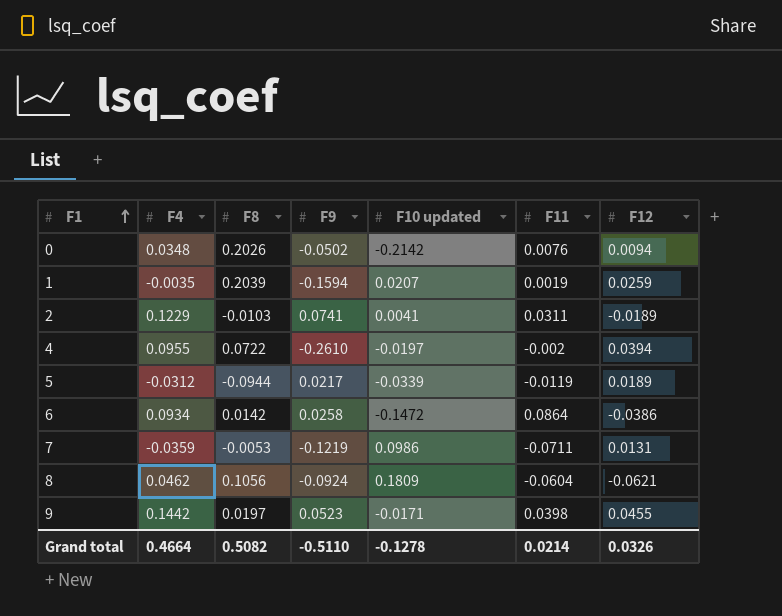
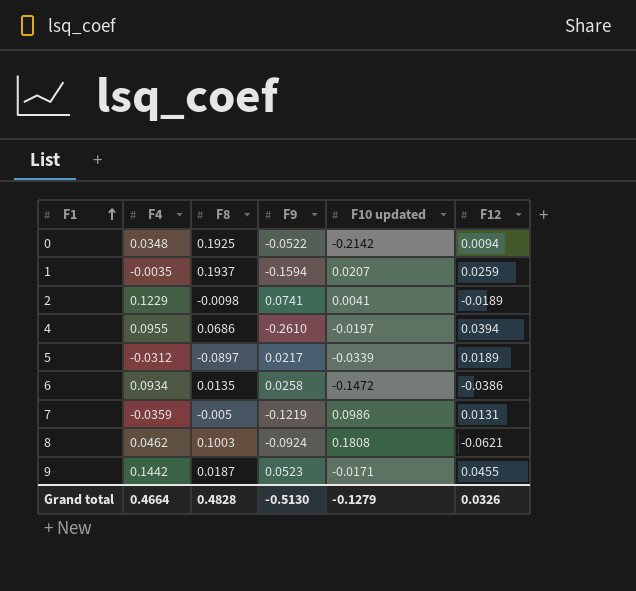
column F11 | position: 6 -> none
0 | F8: 0.2026 -> 0.1925
0 | F9: -0.0502 -> -0.0522
1 | F8: 0.2039 -> 0.1937
2 | F8: -0.0103 -> -0.0098
4 | F8: 0.0722 -> 0.0686
5 | F8: -0.0944 -> -0.0897
6 | F8: 0.0142 -> 0.0135
7 | F8: -0.0053 -> -0.005
8 | F8: 0.1056 -> 0.1003
8 | F10 updated: 0.1809 -> 0.1808
9 | F8: 0.0197 -> 0.0187
Grand total | F8: 0.5082 -> 0.4828
Grand total | F9: -0.5110 -> -0.5130
Grand total | F10 updated: -0.1278 -> -0.1279

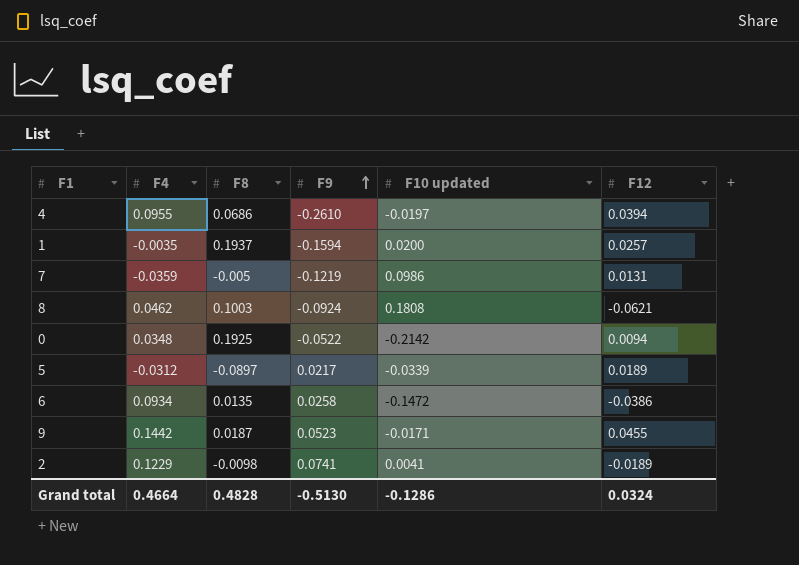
row order: F1 ascending -> F9 ascending
1 | F10 updated: 0.0207 -> 0.0200
1 | F12: 0.0259 -> 0.0257
Grand total | F10 updated: -0.1279 -> -0.1286
Grand total | F12: 0.0326 -> 0.0324

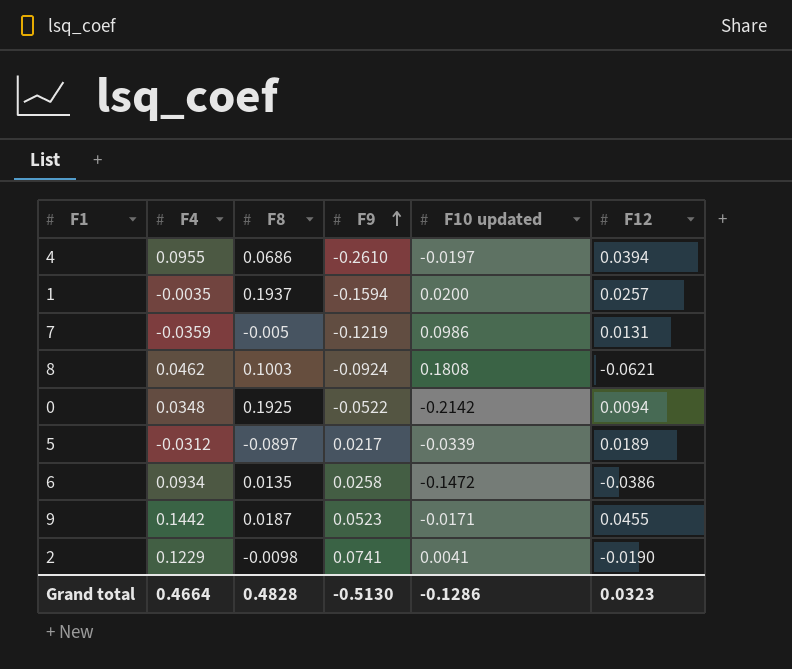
2 | F12: -0.0189 -> -0.0190
Grand total | F12: 0.0324 -> 0.0323

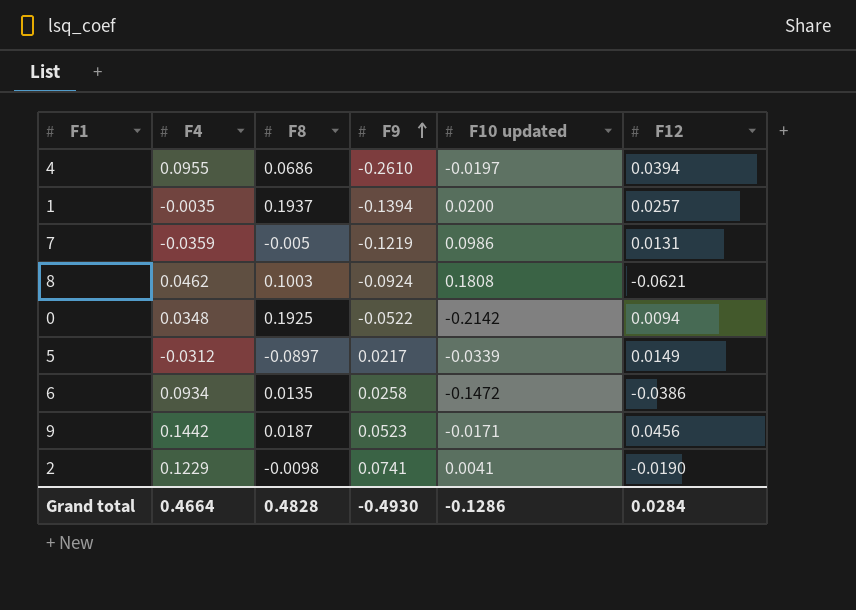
1 | F9: -0.1594 -> -0.1394
5 | F12: 0.0189 -> 0.0149
9 | F12: 0.0455 -> 0.0456
Grand total | F9: -0.5130 -> -0.4930
Grand total | F12: 0.0323 -> 0.0284

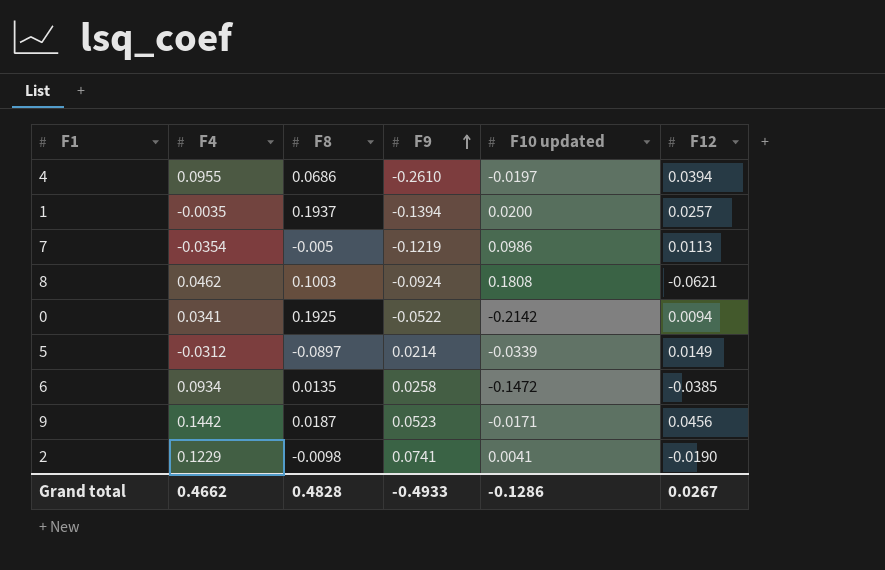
7 | F4: -0.0359 -> -0.0354
7 | F12: 0.0131 -> 0.0113
0 | F4: 0.0348 -> 0.0341
5 | F9: 0.0217 -> 0.0214
6 | F12: -0.0386 -> -0.0385
Grand total | F4: 0.4664 -> 0.4662
Grand total | F9: -0.4930 -> -0.4933
Grand total | F12: 0.0284 -> 0.0267

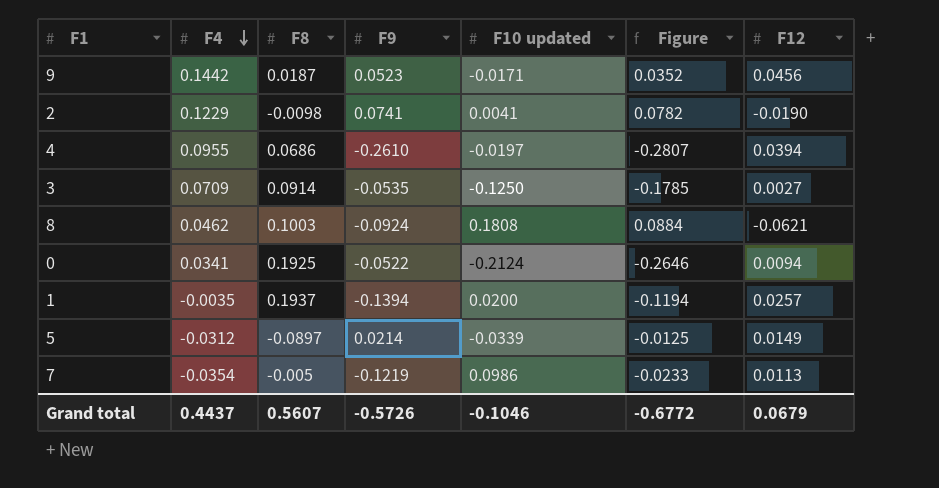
row order: F9 ascending -> F4 descending
column Figure | formula: none -> [F9] + [F10 updated]
row 6: 0.0934 | 0.0135 | 0.0258 | -0.1472 | -0.0385 -> none
row 3: none -> 0.0709 | 0.0914 | -0.0535 | -0.1250 | -0.1785 | 0.0027
0 | F10 updated: -0.2142 -> -0.2124
Grand total | F4: 0.4662 -> 0.4437
Grand total | F8: 0.4828 -> 0.5607
Grand total | F9: -0.4933 -> -0.5726
Grand total | F10 updated: -0.1286 -> -0.1046
Grand total | F12: 0.0267 -> 0.0679

